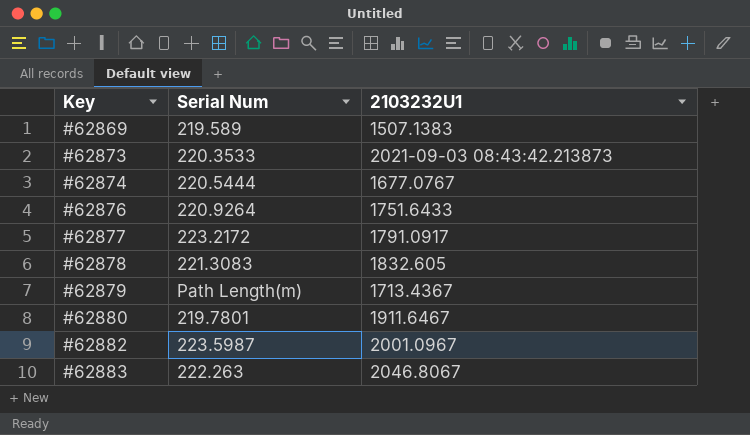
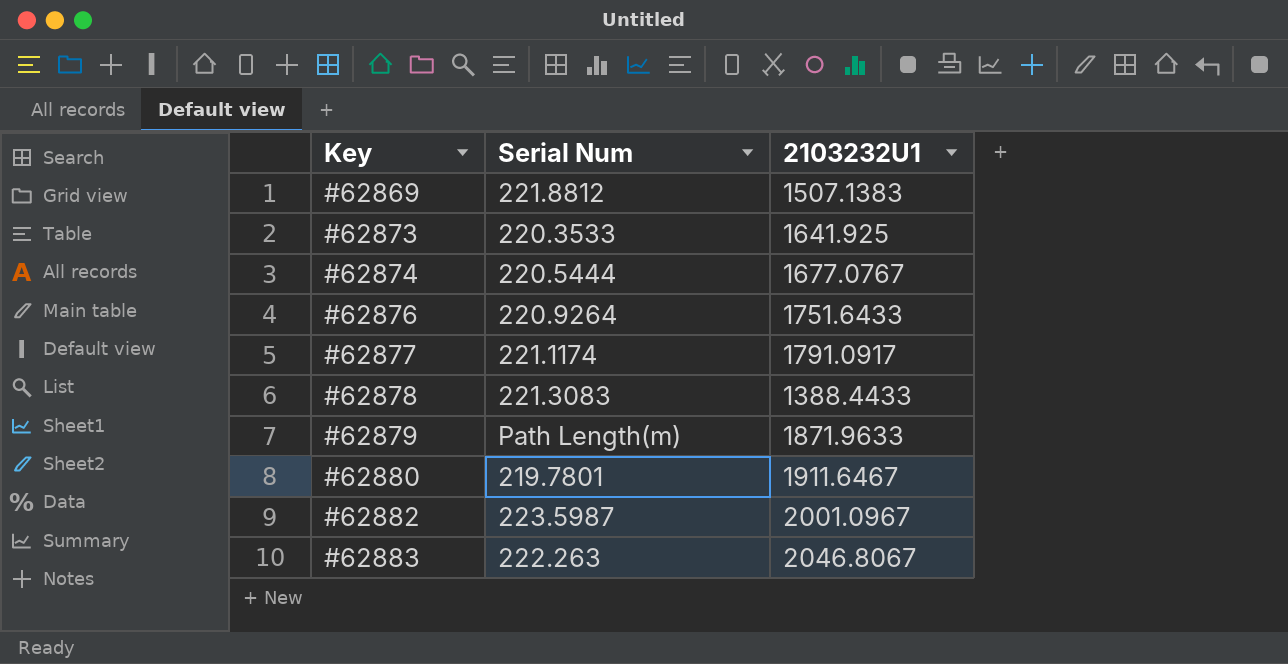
#62869 | Serial Num: 219.589 -> 221.8812
#62873 | 2103232U1: 2021-09-03 08:43:42.213873 -> 1641.925
#62877 | Serial Num: 223.2172 -> 221.1174
#62878 | 2103232U1: 1832.605 -> 1388.4433
#62879 | 2103232U1: 1713.4367 -> 1871.9633

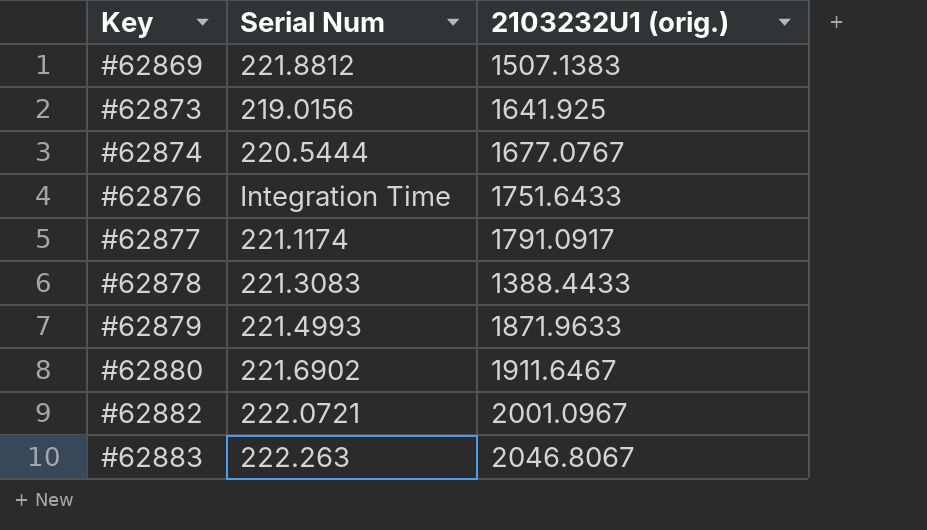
column name: 2103232U1 -> 2103232U1 (orig.)
#62873 | Serial Num: 220.3533 -> 219.0156
#62876 | Serial Num: 220.9264 -> Integration Time
#62879 | Serial Num: Path Length(m) -> 221.4993
#62880 | Serial Num: 219.7801 -> 221.6902
#62882 | Serial Num: 223.5987 -> 222.0721

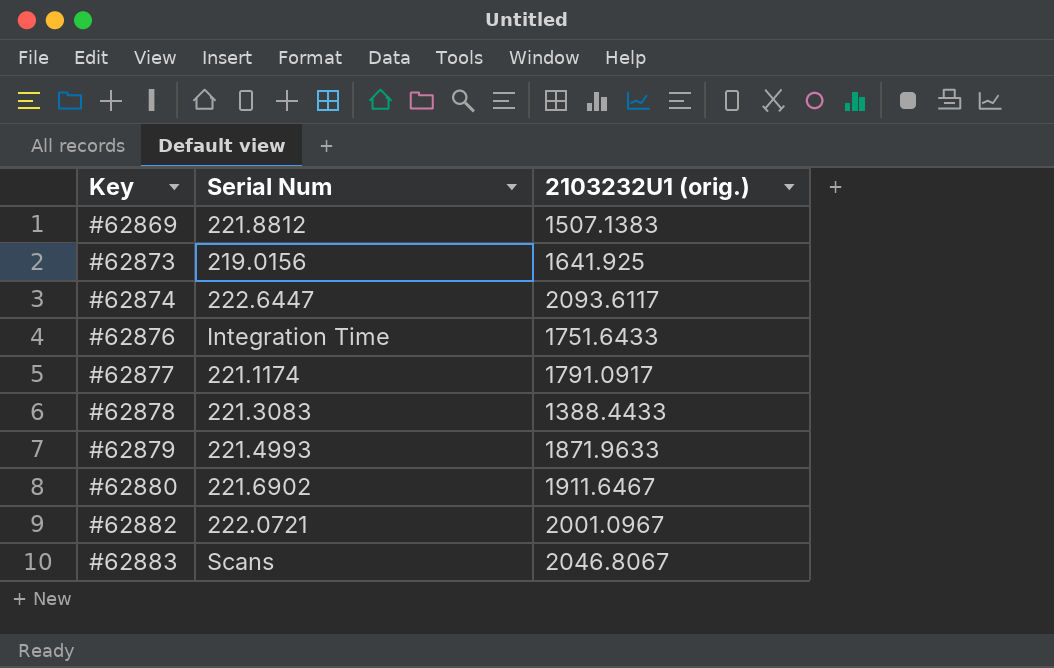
#62874 | Serial Num: 220.5444 -> 222.6447
#62874 | 2103232U1 (orig.): 1677.0767 -> 2093.6117
#62883 | Serial Num: 222.263 -> Scans

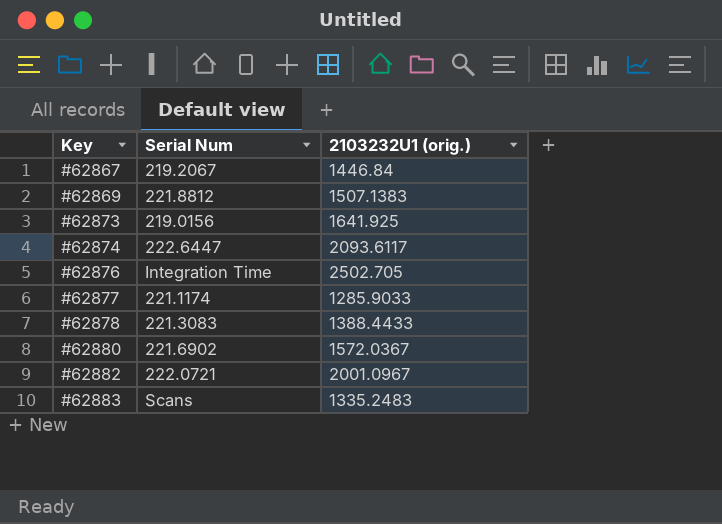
row #62879: 221.4993 | 1871.9633 -> none
row #62867: none -> 219.2067 | 1446.84
#62876 | 2103232U1 (orig.): 1751.6433 -> 2502.705
#62877 | 2103232U1 (orig.): 1791.0917 -> 1285.9033
#62880 | 2103232U1 (orig.): 1911.6467 -> 1572.0367
#62883 | 2103232U1 (orig.): 2046.8067 -> 1335.2483

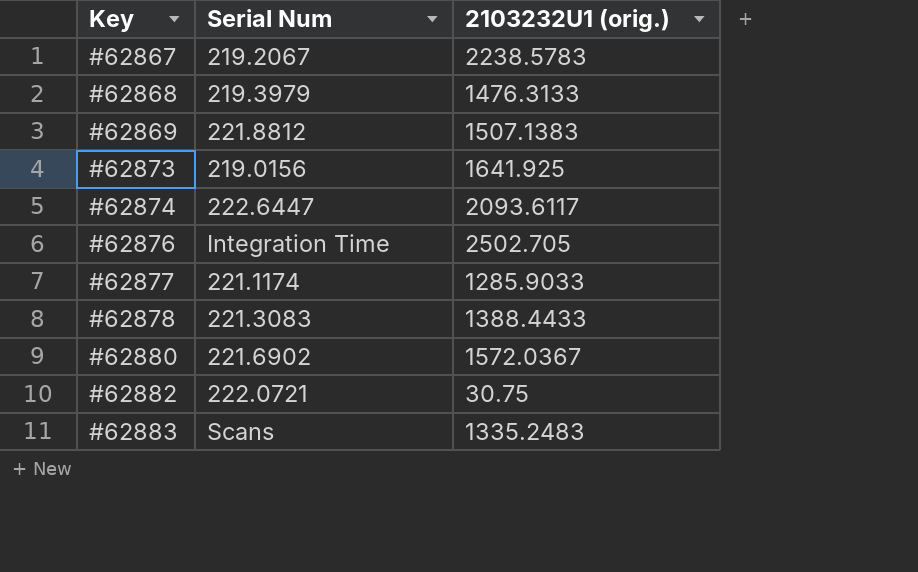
#62867 | 2103232U1 (orig.): 1446.84 -> 2238.5783
row #62868: none -> 219.3979 | 1476.3133
#62882 | 2103232U1 (orig.): 2001.0967 -> 30.75

